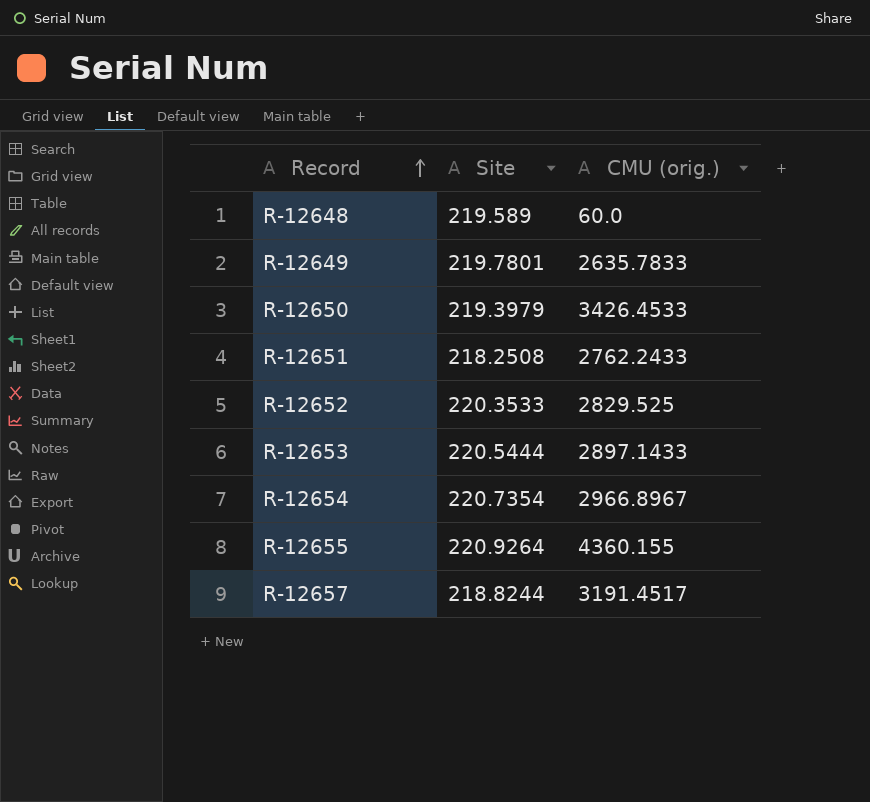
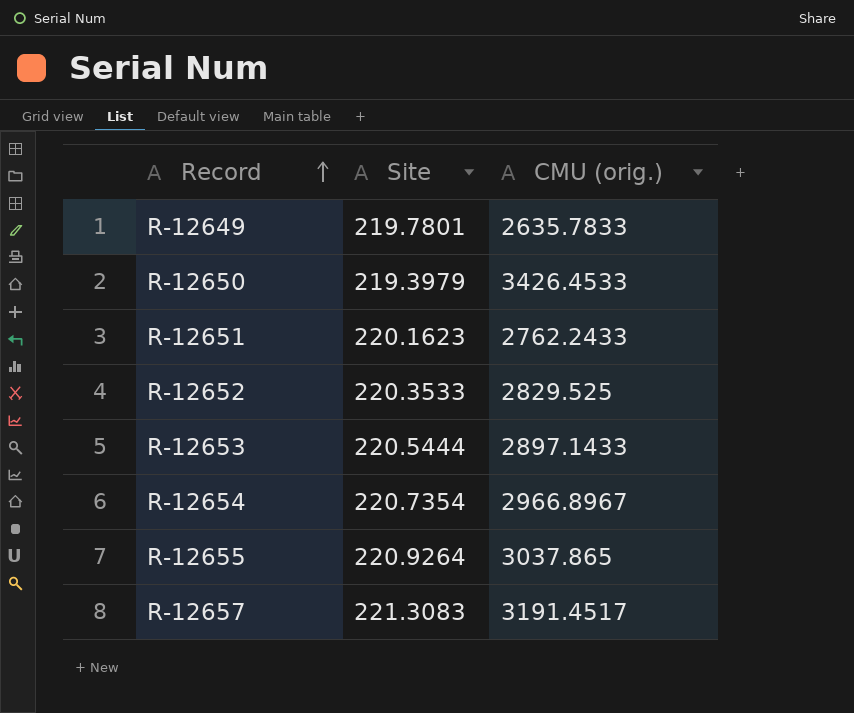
row R-12648: 219.589 | 60.0 -> none
R-12651 | Site: 218.2508 -> 220.1623
R-12655 | CMU (orig.): 4360.155 -> 3037.865
R-12657 | Site: 218.8244 -> 221.3083

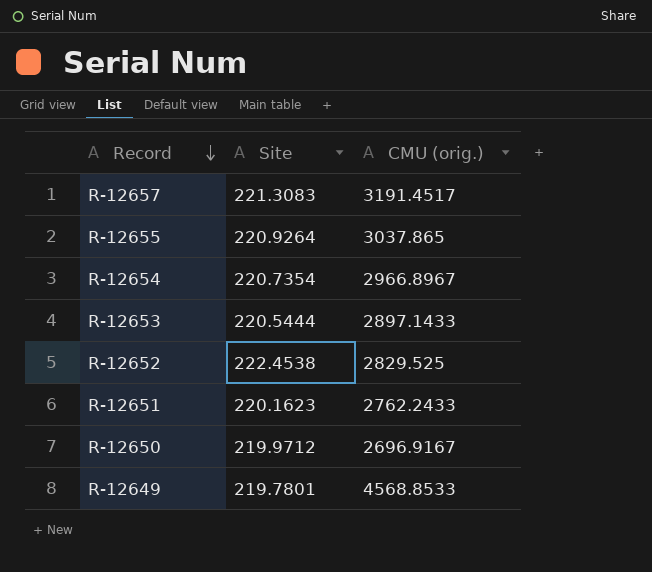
row order: Record ascending -> Record descending
R-12652 | Site: 220.3533 -> 222.4538
R-12650 | Site: 219.3979 -> 219.9712
R-12650 | CMU (orig.): 3426.4533 -> 2696.9167
R-12649 | CMU (orig.): 2635.7833 -> 4568.8533

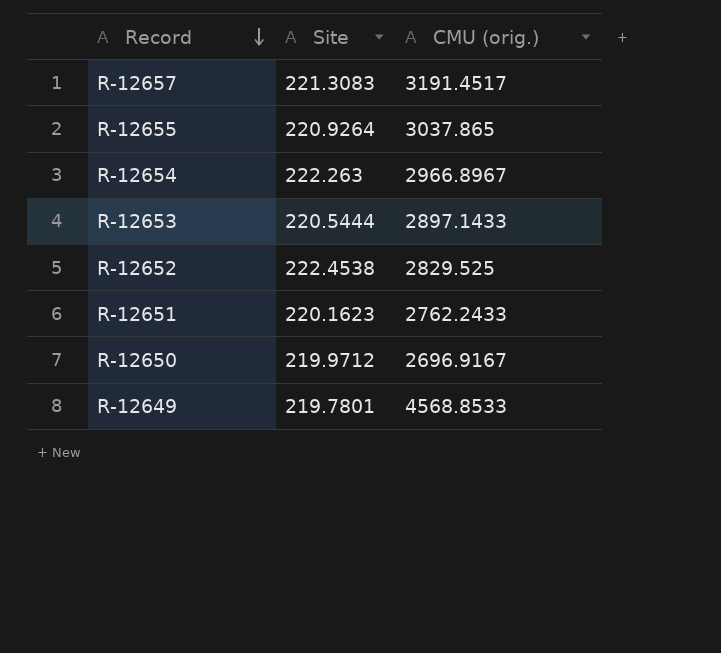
R-12654 | Site: 220.7354 -> 222.263

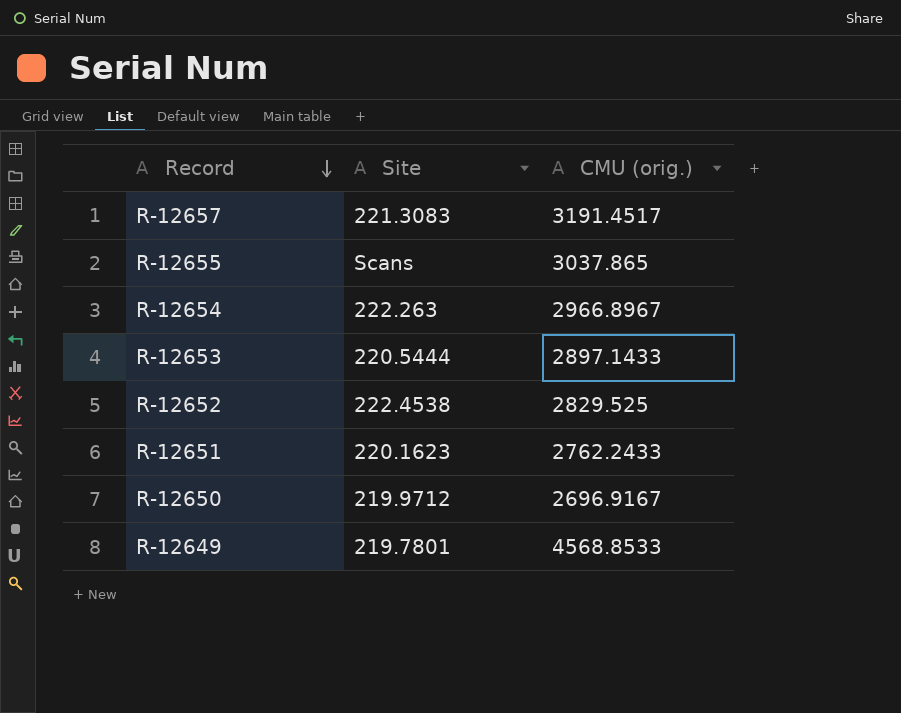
R-12655 | Site: 220.9264 -> Scans

